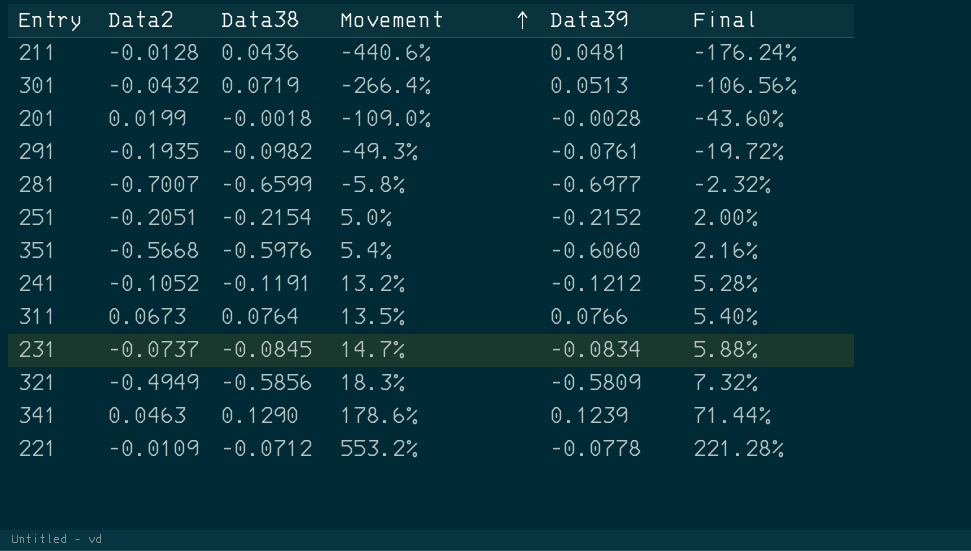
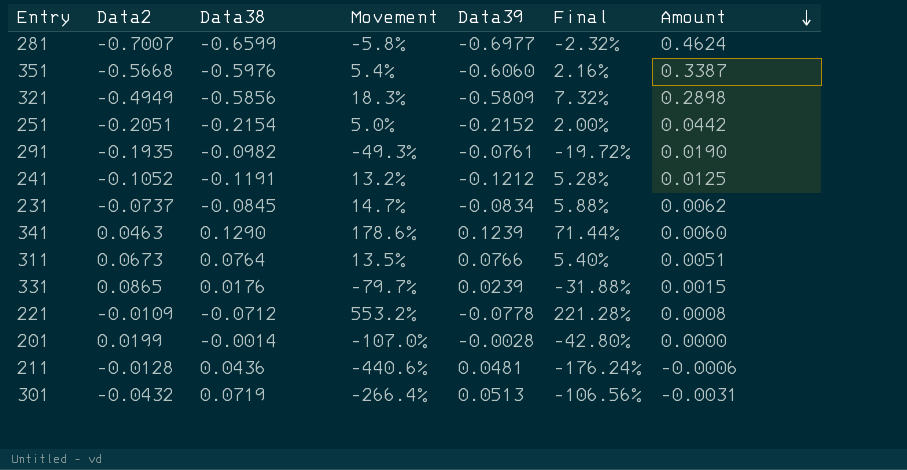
row order: Movement ascending -> Amount descending
column Amount | formula: none -> [Data2] * [Data38]
row 331: none -> 0.0865 | 0.0176 | -79.7% | 0.0239 | -31.88% | 0.0015
201 | Data38: -0.0018 -> -0.0014
201 | Movement: -109.0% -> -107.0%
201 | Final: -43.60% -> -42.80%

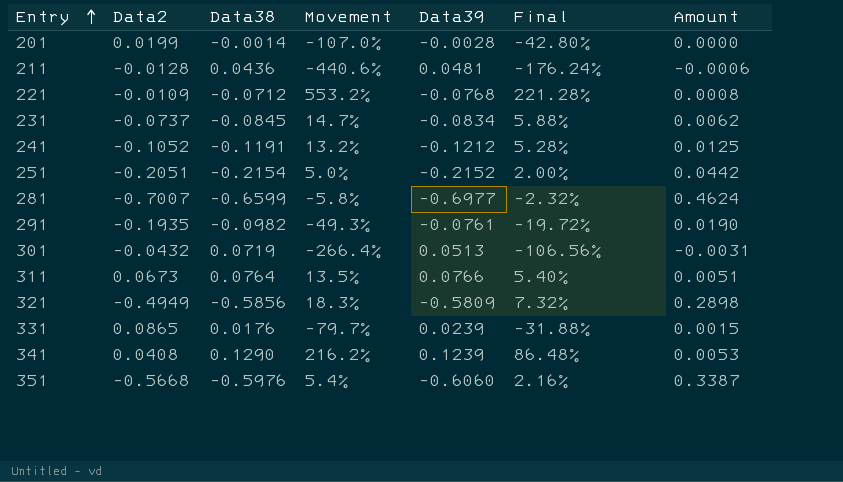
row order: Amount descending -> Entry ascending
221 | Data39: -0.0778 -> -0.0768
341 | Data2: 0.0463 -> 0.0408
341 | Movement: 178.6% -> 216.2%
341 | Final: 71.44% -> 86.48%
341 | Amount: 0.0060 -> 0.0053

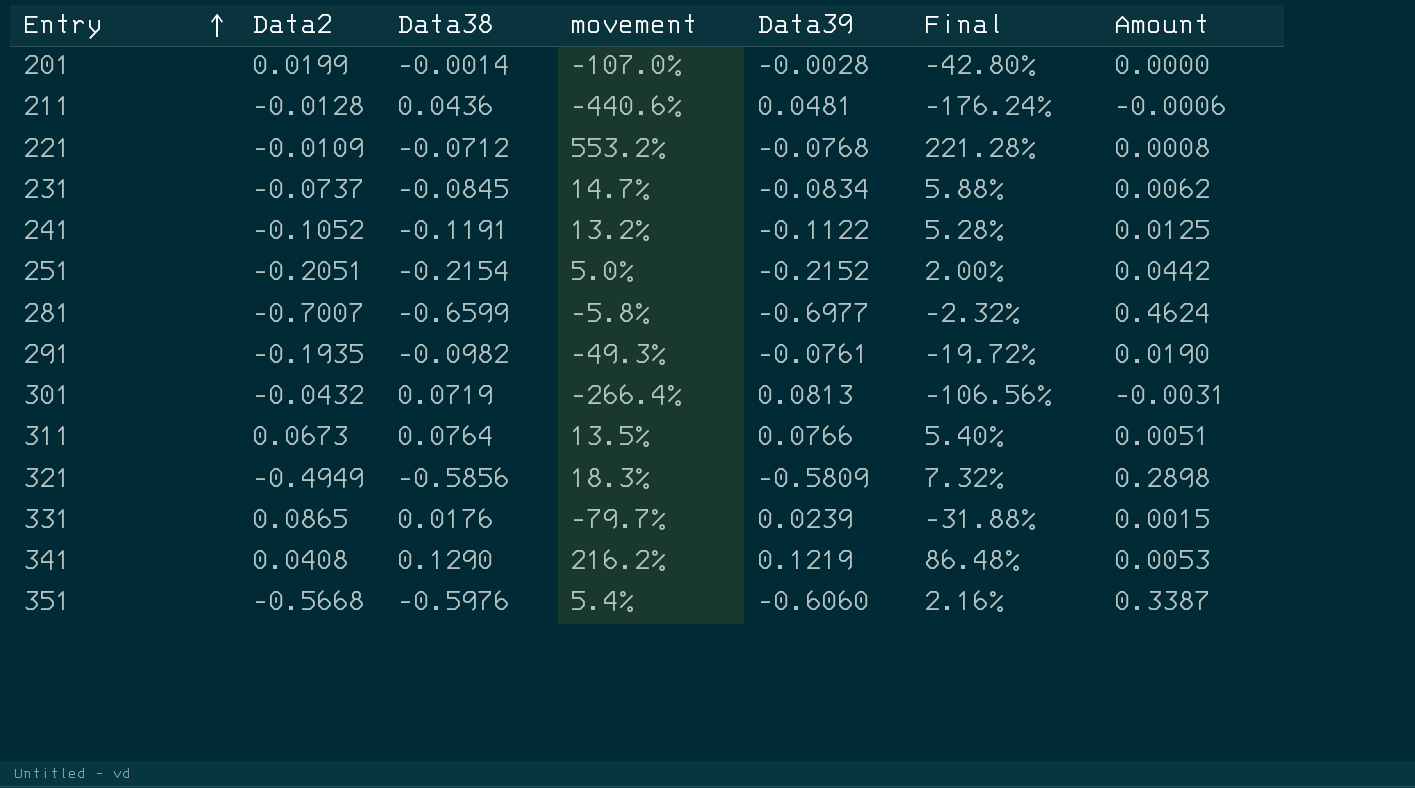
column name: Movement -> movement
241 | Data39: -0.1212 -> -0.1122
301 | Data39: 0.0513 -> 0.0813
341 | Data39: 0.1239 -> 0.1219

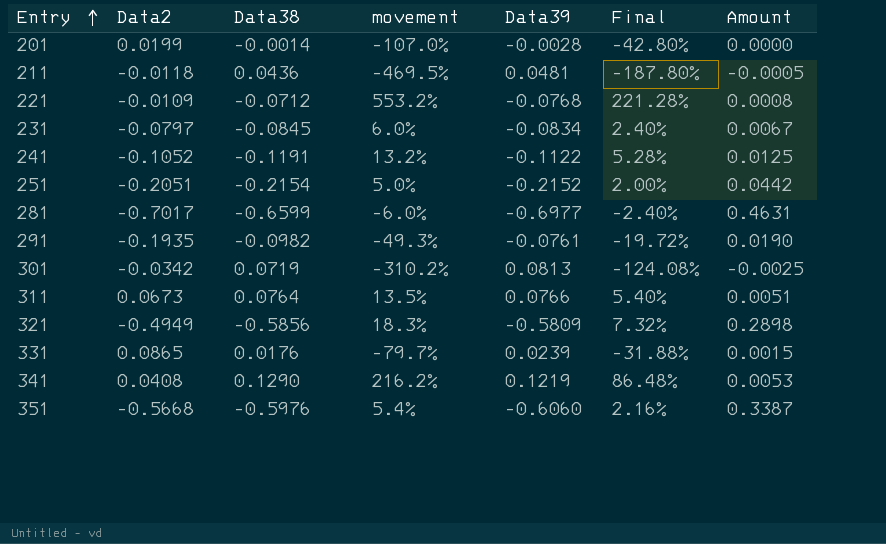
211 | Data2: -0.0128 -> -0.0118
211 | movement: -440.6% -> -469.5%
211 | Final: -176.24% -> -187.80%
211 | Amount: -0.0006 -> -0.0005
231 | Data2: -0.0737 -> -0.0797
231 | movement: 14.7% -> 6.0%
231 | Final: 5.88% -> 2.40%
231 | Amount: 0.0062 -> 0.0067
281 | Data2: -0.7007 -> -0.7017
281 | movement: -5.8% -> -6.0%
281 | Final: -2.32% -> -2.40%
281 | Amount: 0.4624 -> 0.4631
301 | Data2: -0.0432 -> -0.0342
301 | movement: -266.4% -> -310.2%
301 | Final: -106.56% -> -124.08%
301 | Amount: -0.0031 -> -0.0025

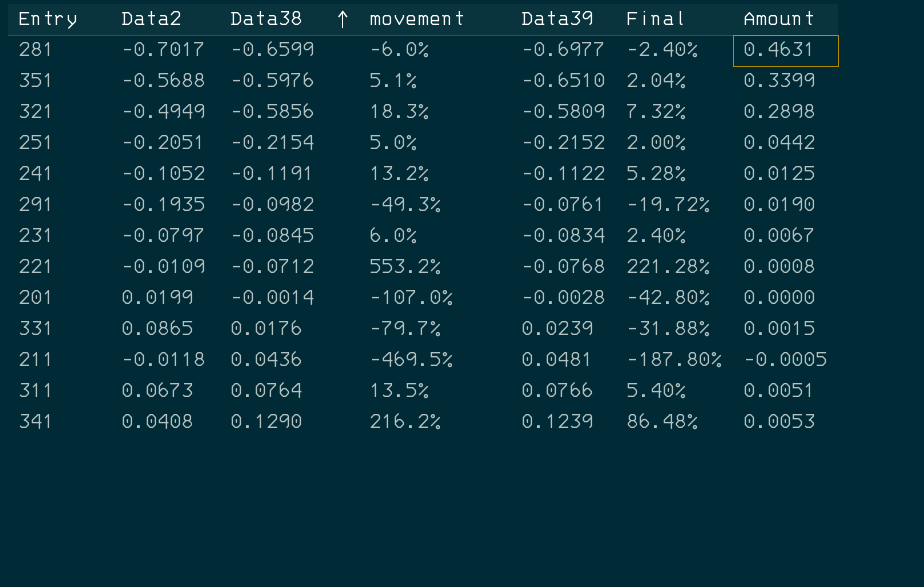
row order: Entry ascending -> Data38 ascending
row 301: -0.0342 | 0.0719 | -310.2% | 0.0813 | -124.08% | -0.0025 -> none
351 | Data2: -0.5668 -> -0.5688
351 | movement: 5.4% -> 5.1%
351 | Data39: -0.6060 -> -0.6510
351 | Final: 2.16% -> 2.04%
351 | Amount: 0.3387 -> 0.3399
341 | Data39: 0.1219 -> 0.1239

